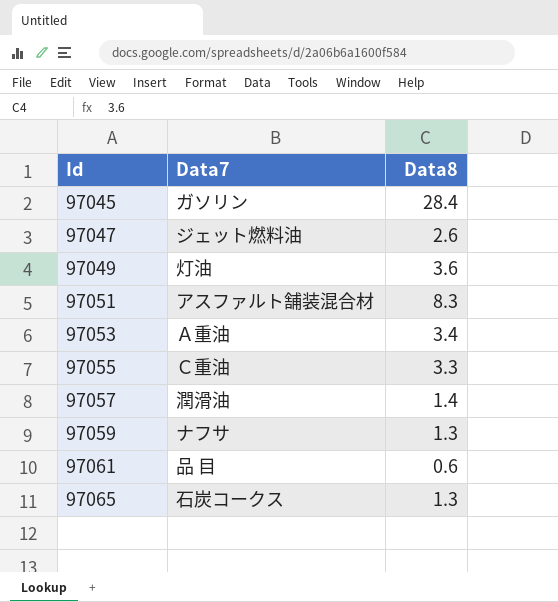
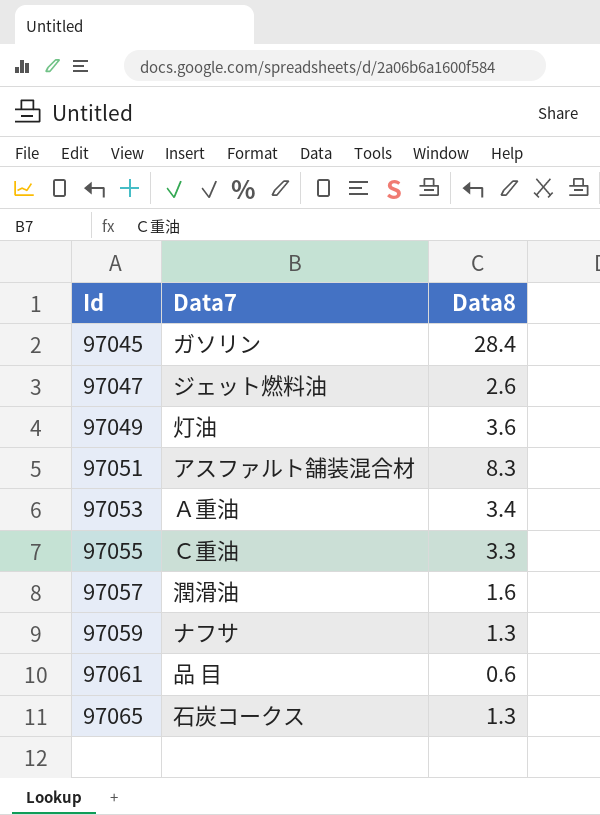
97057 | Data8: 1.4 -> 1.6

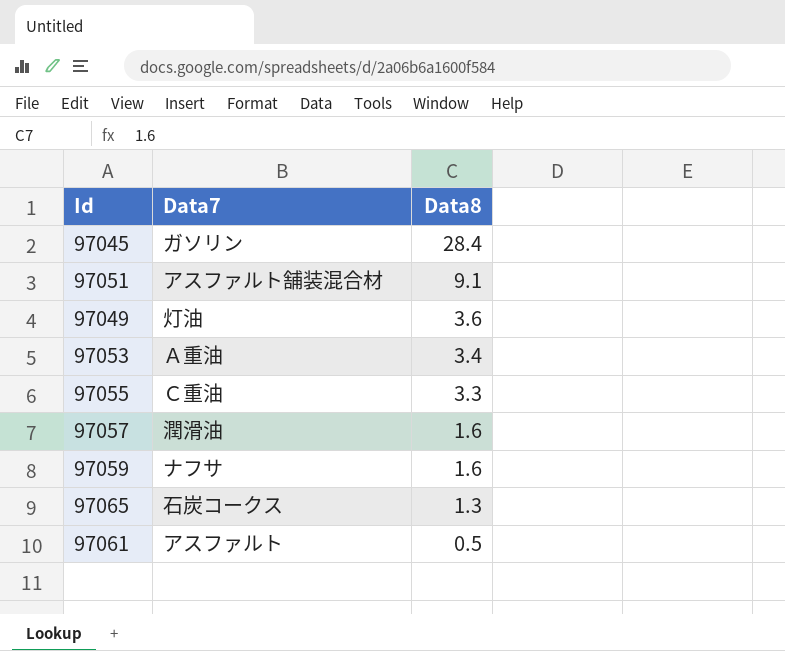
row order: Id ascending -> Data8 descending
row 97047: ジェット燃料油 | 2.6 -> none
97051 | Data8: 8.3 -> 9.1
97059 | Data8: 1.3 -> 1.6
97061 | Data7: 品 目 -> アスファルト
97061 | Data8: 0.6 -> 0.5

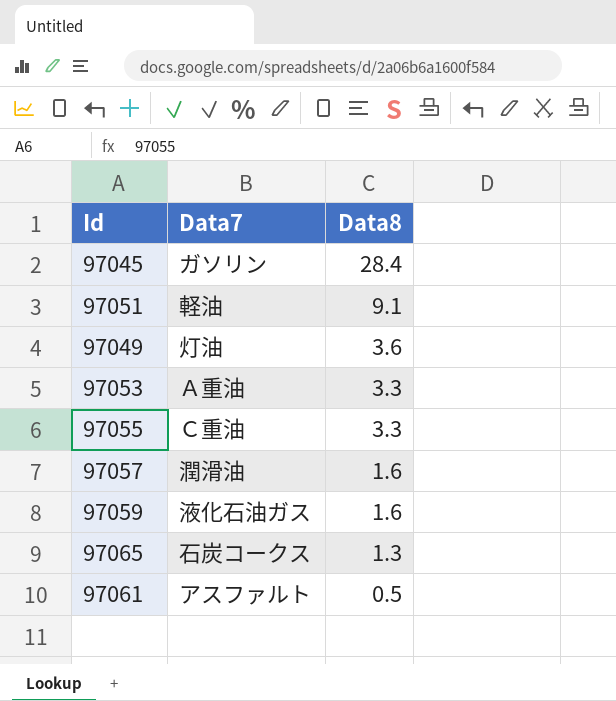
97051 | Data7: アスファルト舗装混合材 -> 軽油
97053 | Data8: 3.4 -> 3.3
97059 | Data7: ナフサ -> 液化石油ガス

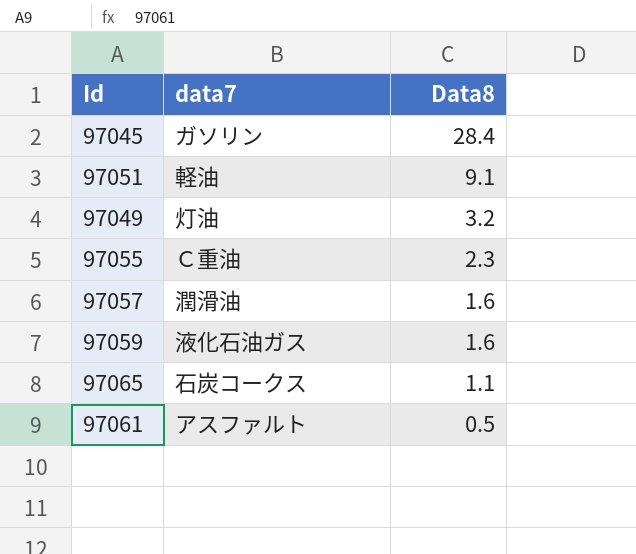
column name: Data7 -> data7
row 97053: Ａ重油 | 3.3 -> none
97049 | Data8: 3.6 -> 3.2
97055 | Data8: 3.3 -> 2.3
97065 | Data8: 1.3 -> 1.1

